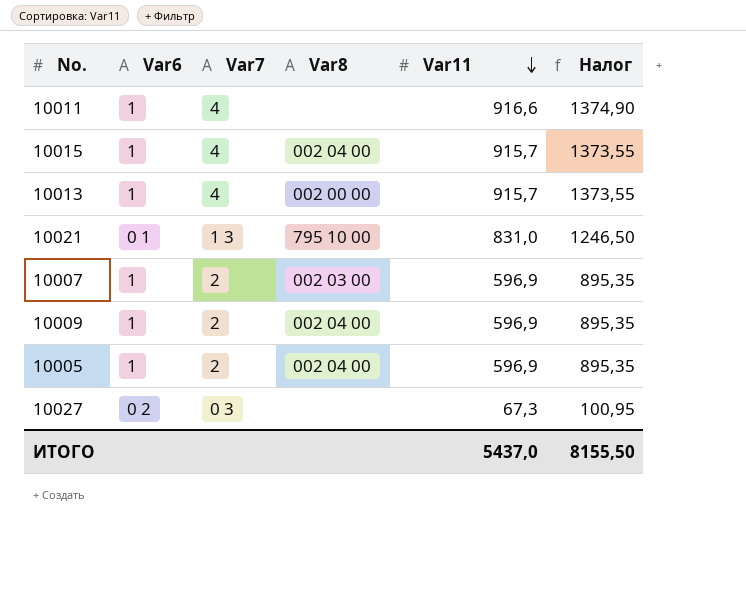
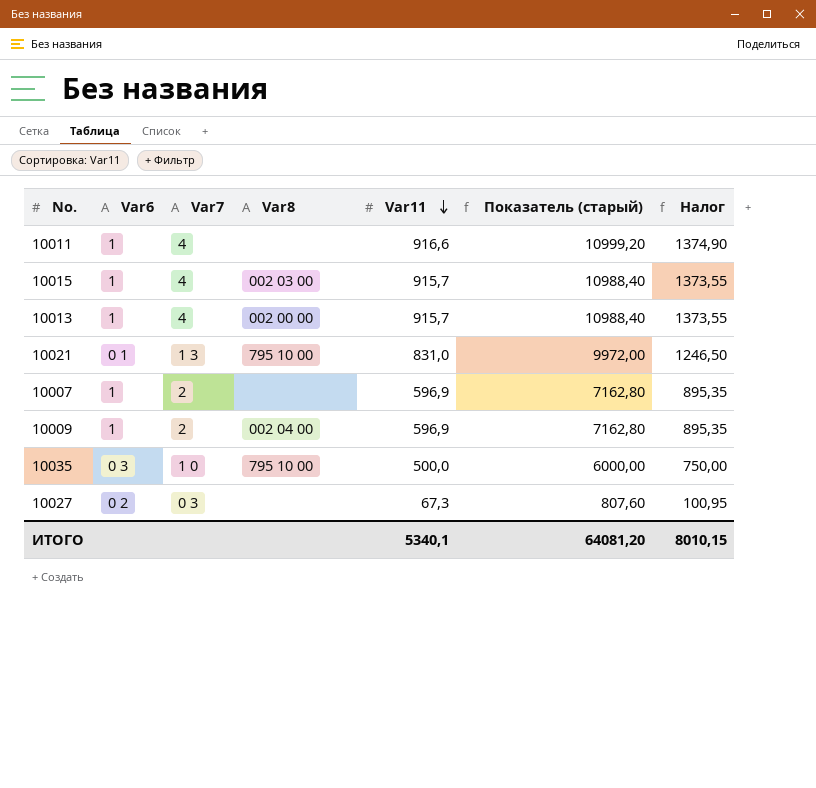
column Показатель (старый) | formula: none -> [Var11] * 12
row 10005: 1 | 2 | 002 04 00 | 596,9 | 895,35 -> none
10015 | Var8: 002 04 00 -> 002 03 00
10007 | Var8: 002 03 00 -> none
row 10035: none -> 0 3 | 1 0 | 795 10 00 | 500,0 | 6000,00 | 750,00
ИТОГО | Var11: 5437,0 -> 5340,1
ИТОГО | Налог: 8155,50 -> 8010,15

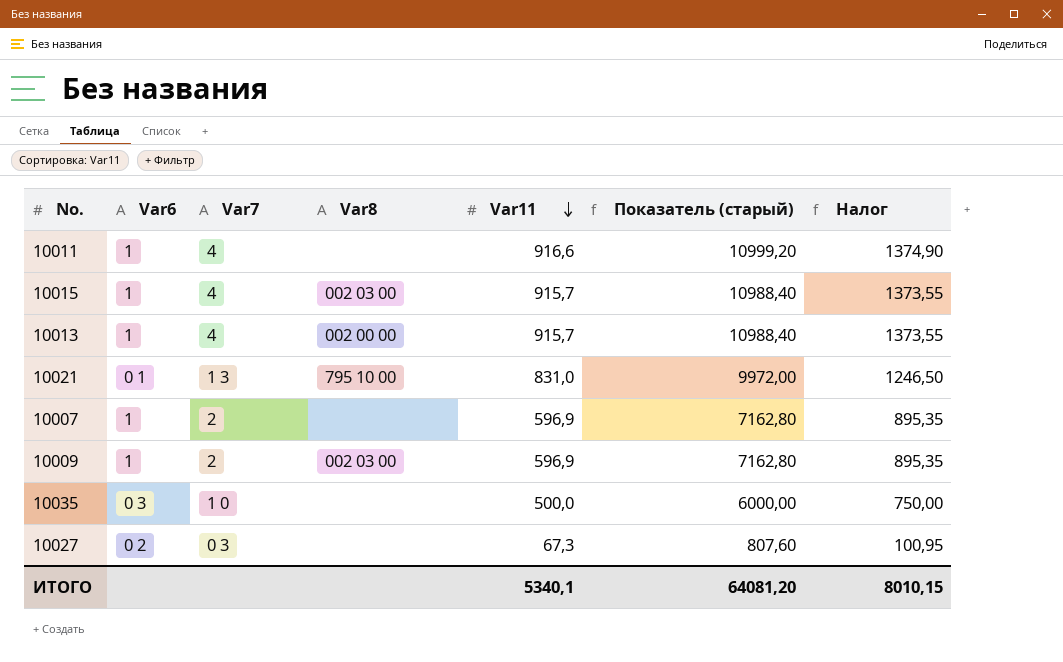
10009 | Var8: 002 04 00 -> 002 03 00
10035 | Var8: 795 10 00 -> none

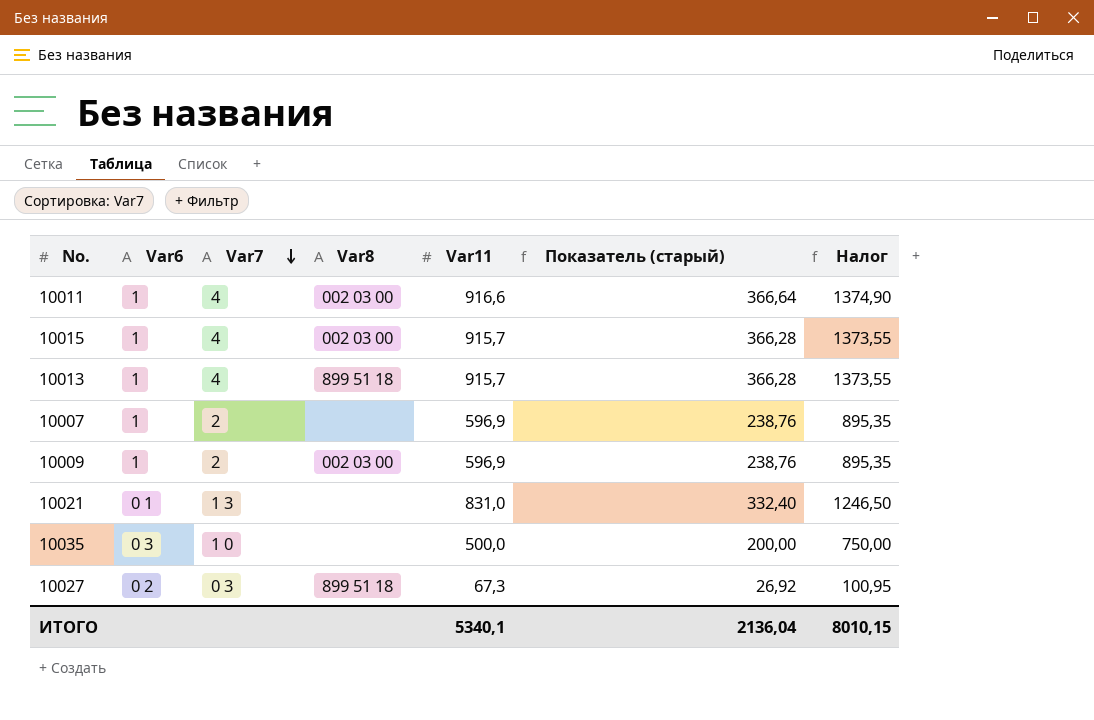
row order: Var11 descending -> Var7 descending
column Показатель (старый) | formula: [Var11] * 12 -> [Var11] * 0,4
10011 | Var8: none -> 002 03 00
10013 | Var8: 002 00 00 -> 899 51 18
10021 | Var8: 795 10 00 -> none
10027 | Var8: none -> 899 51 18
ИТОГО | Показатель (старый): 64081,20 -> 2136,04

